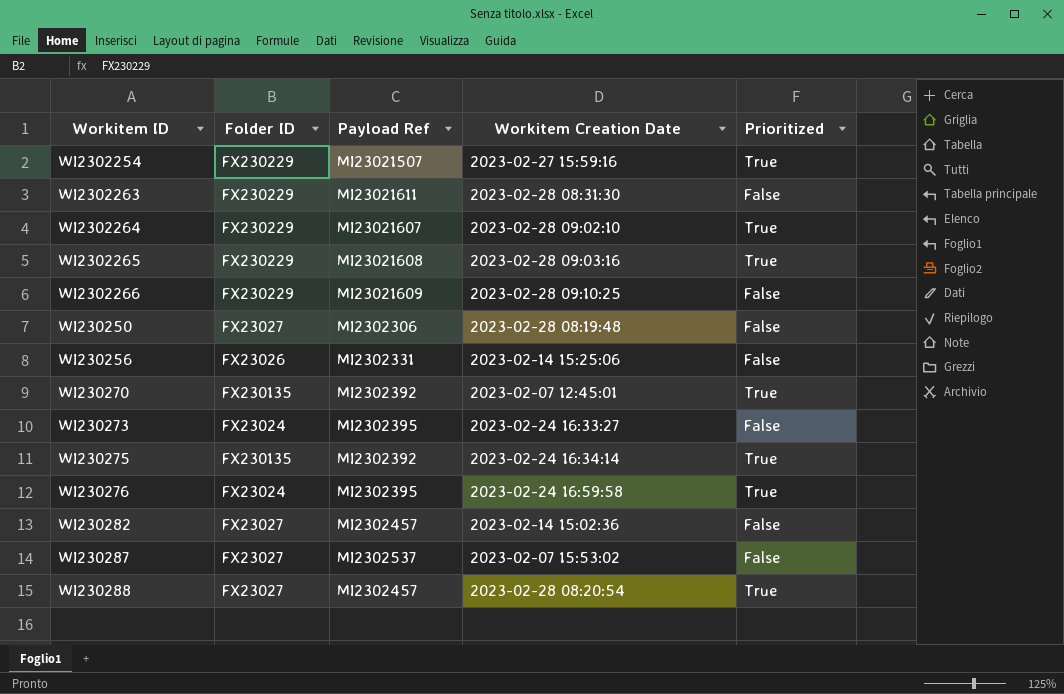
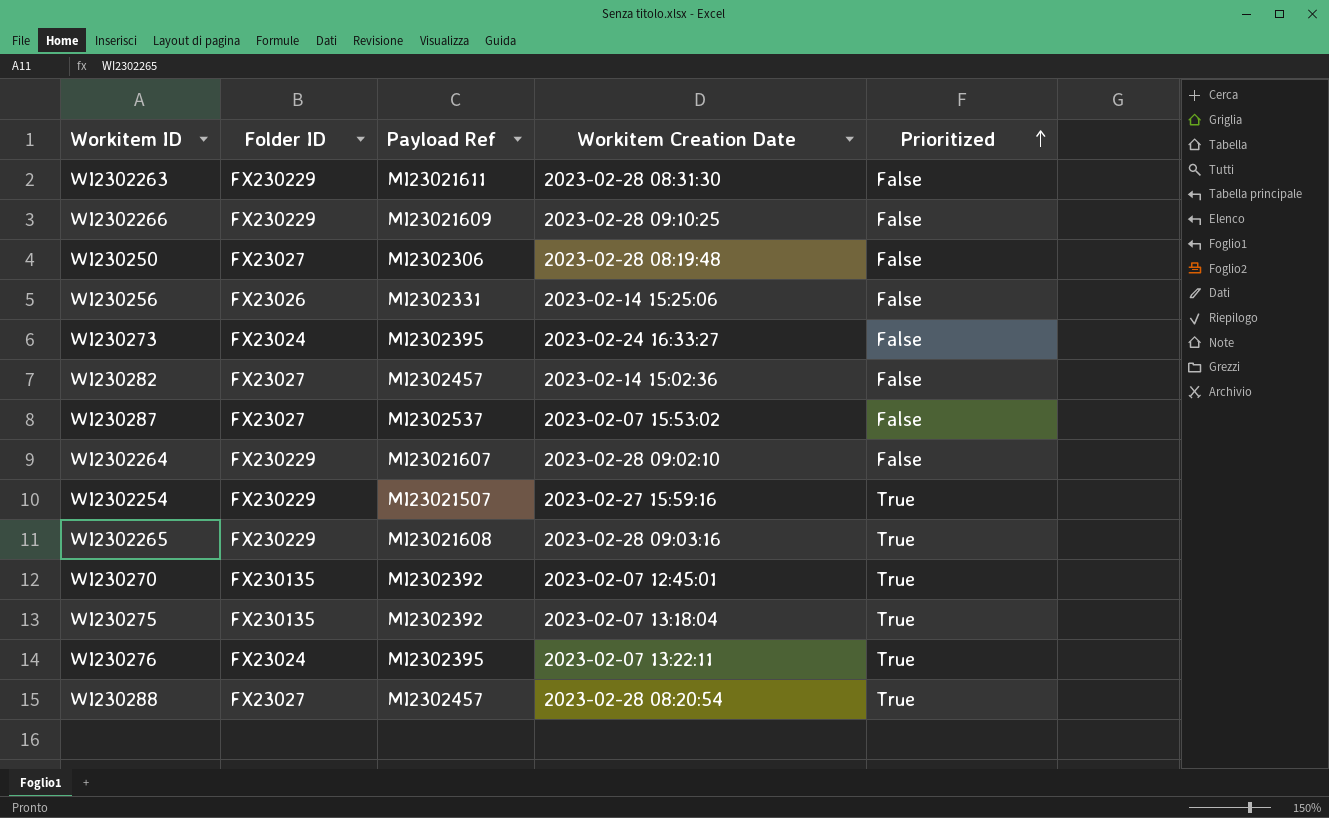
row order: none -> Prioritized ascending
WI2302264 | Prioritized: True -> False
WI230275 | Workitem Creation Date: 2023-02-24 16:34:14 -> 2023-02-07 13:18:04
WI230276 | Workitem Creation Date: 2023-02-24 16:59:58 -> 2023-02-07 13:22:11

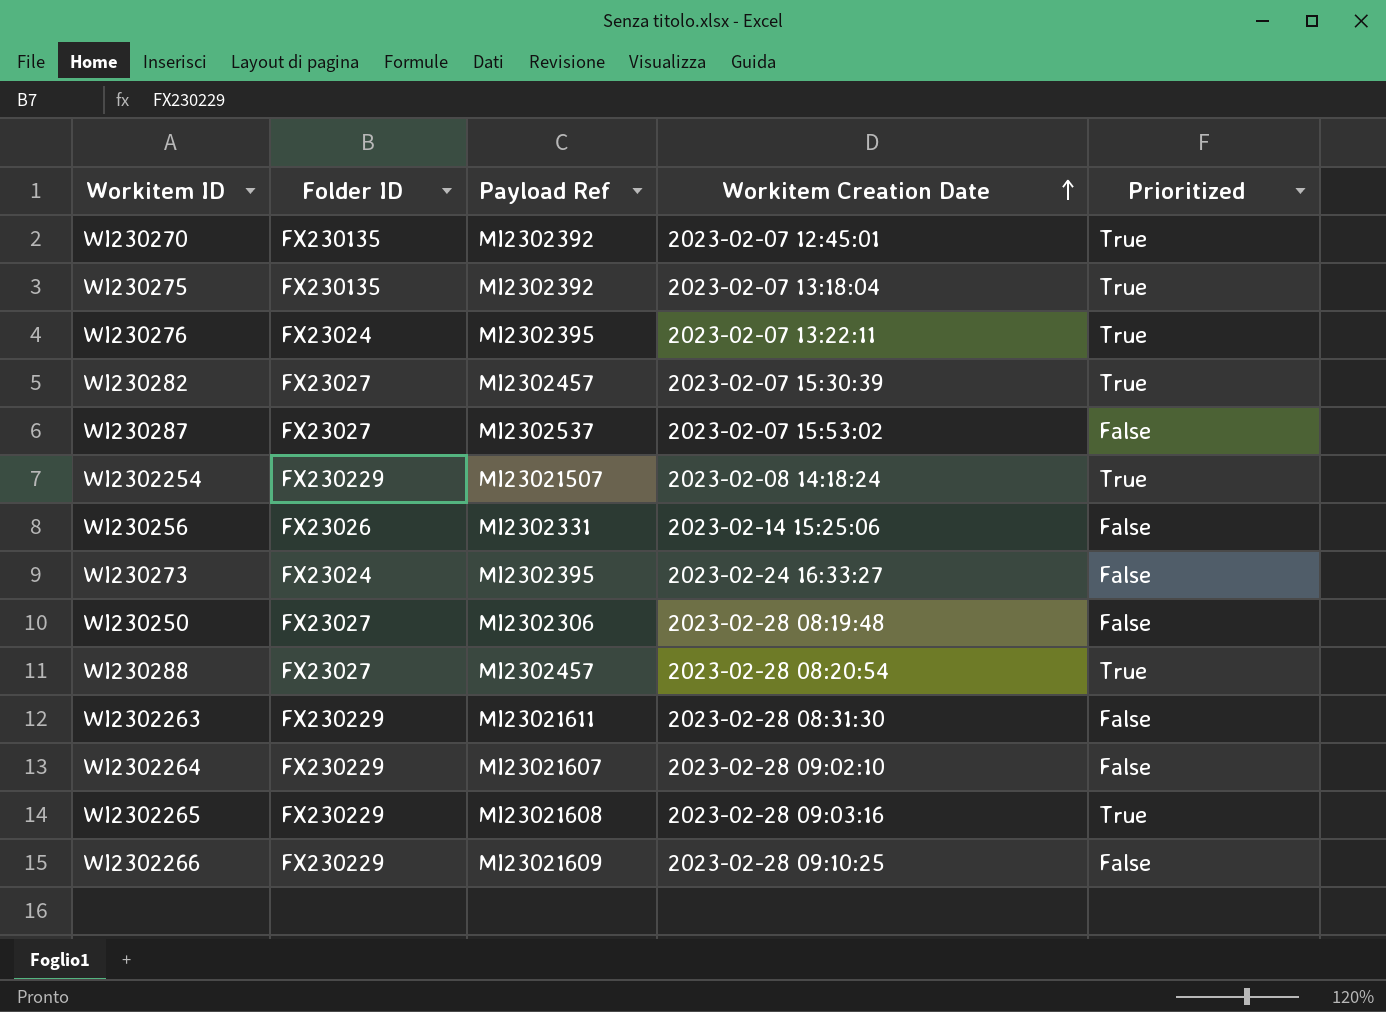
row order: Prioritized ascending -> Workitem Creation Date ascending
WI230282 | Workitem Creation Date: 2023-02-14 15:02:36 -> 2023-02-07 15:30:39
WI230282 | Prioritized: False -> True
WI2302254 | Workitem Creation Date: 2023-02-27 15:59:16 -> 2023-02-08 14:18:24

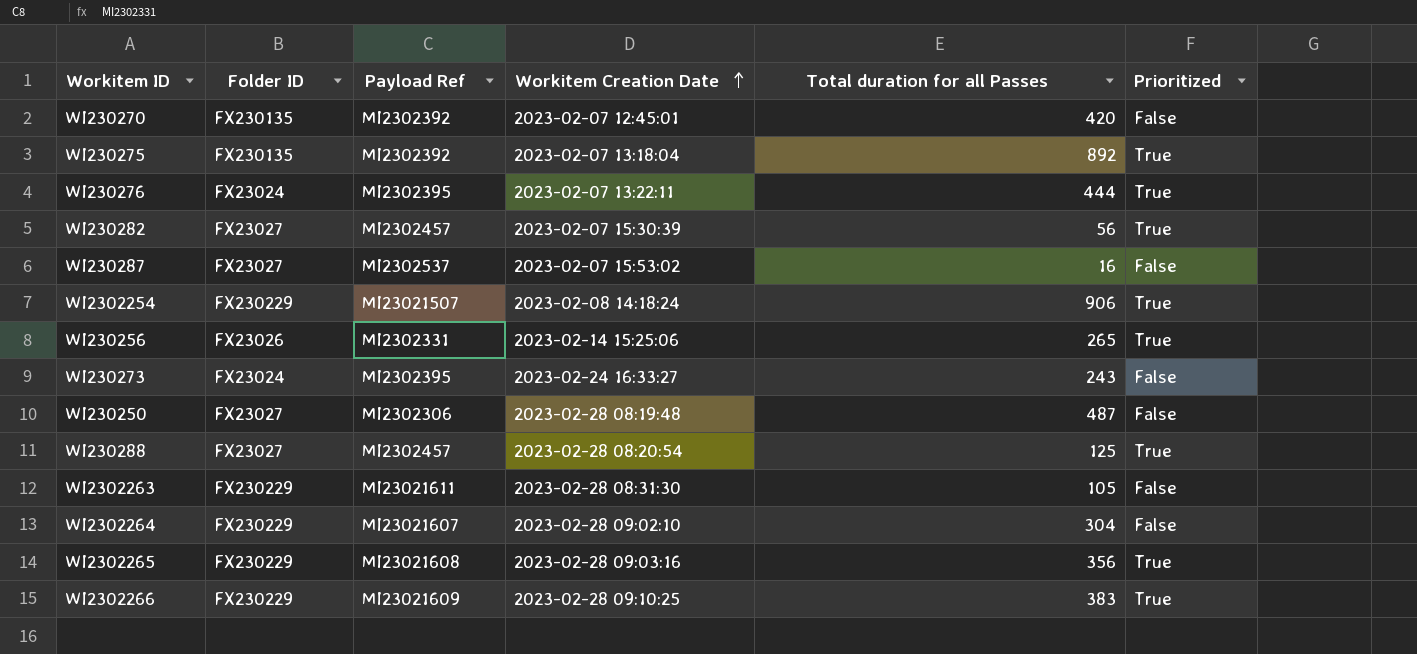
column Total duration for all Passes | position: none -> 5
WI230270 | Prioritized: True -> False
WI230256 | Prioritized: False -> True
WI2302266 | Prioritized: False -> True

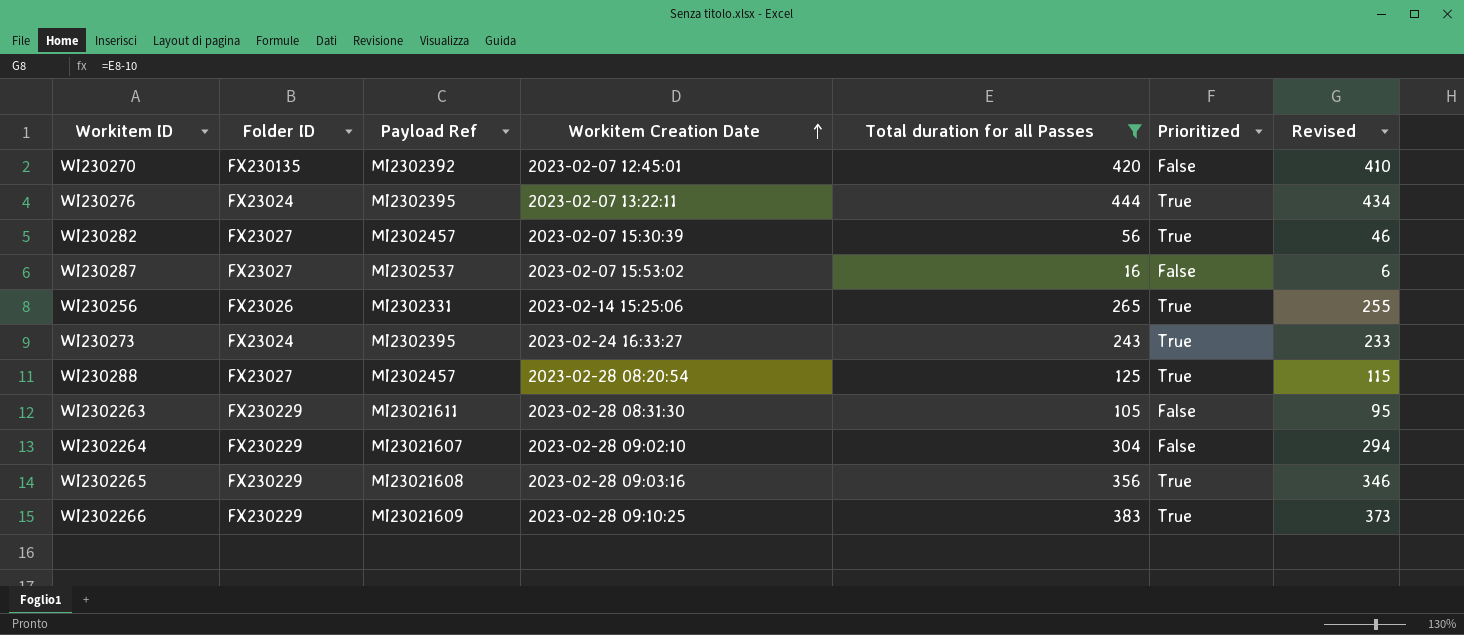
filter: none -> Total duration for all Passes <= 444
column Revised | formula: none -> [Total duration for all Passes] - 10
WI230273 | Prioritized: False -> True

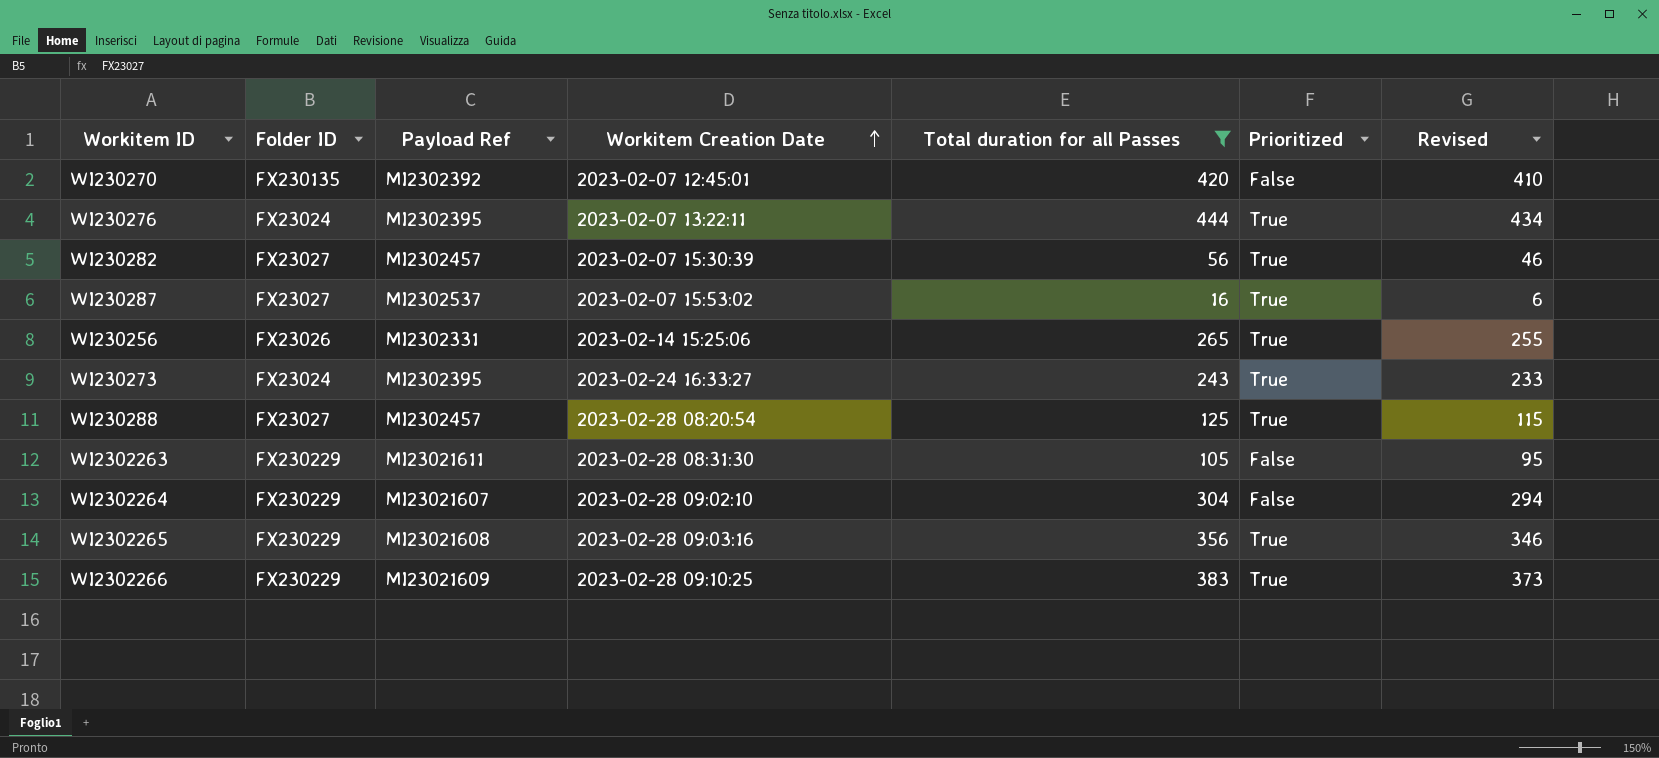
WI230287 | Prioritized: False -> True

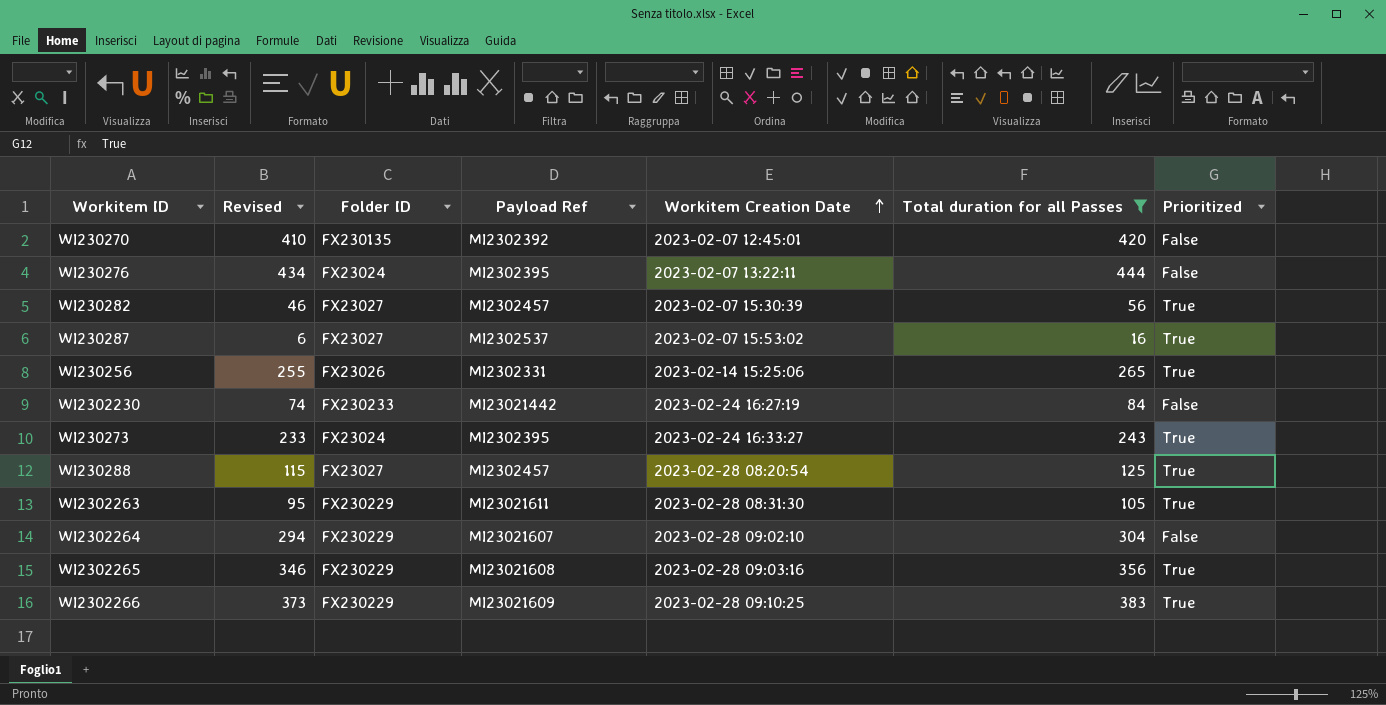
column Revised | position: 7 -> 2
WI230276 | Prioritized: True -> False
row WI2302230: none -> 74 | FX230233 | MI23021442 | 2023-02-24 16:27:19 | 84 | False
WI2302263 | Prioritized: False -> True

